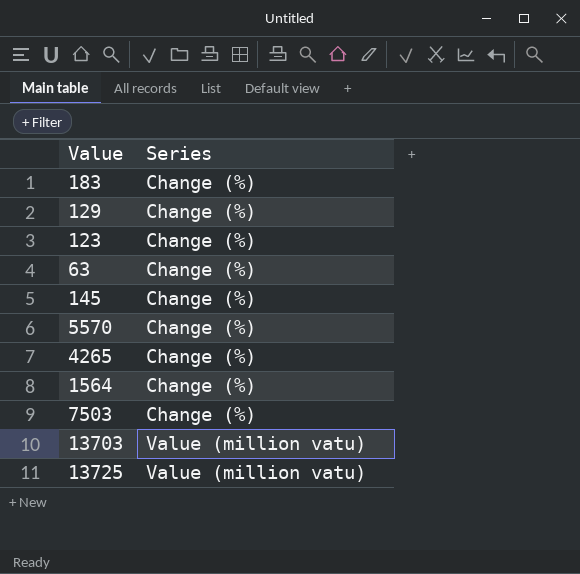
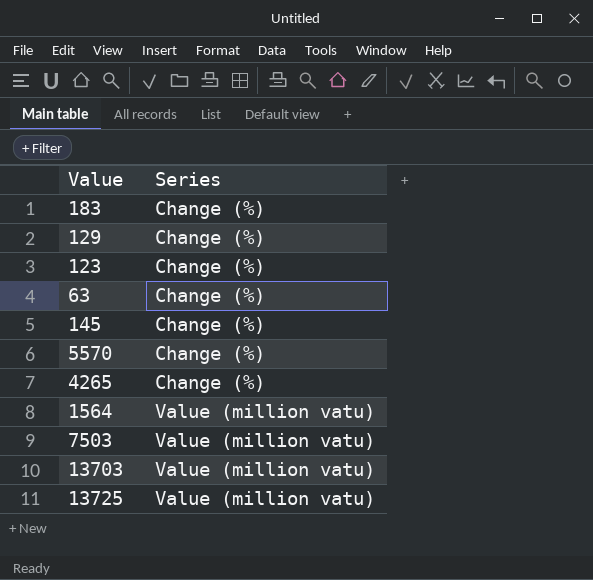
1564 | Series: Change (%) -> Value (million vatu)
7503 | Series: Change (%) -> Value (million vatu)

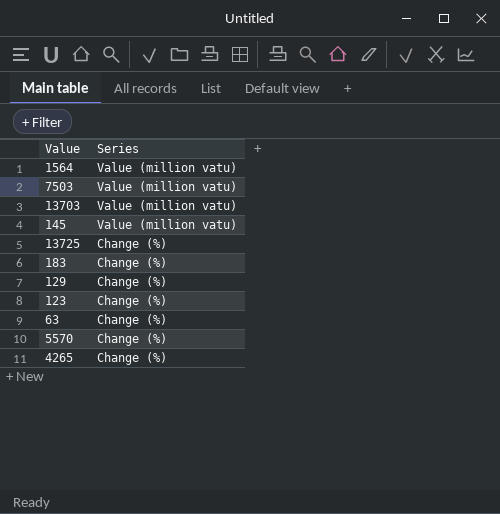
row order: Series ascending -> Series descending
145 | Series: Change (%) -> Value (million vatu)
13725 | Series: Value (million vatu) -> Change (%)

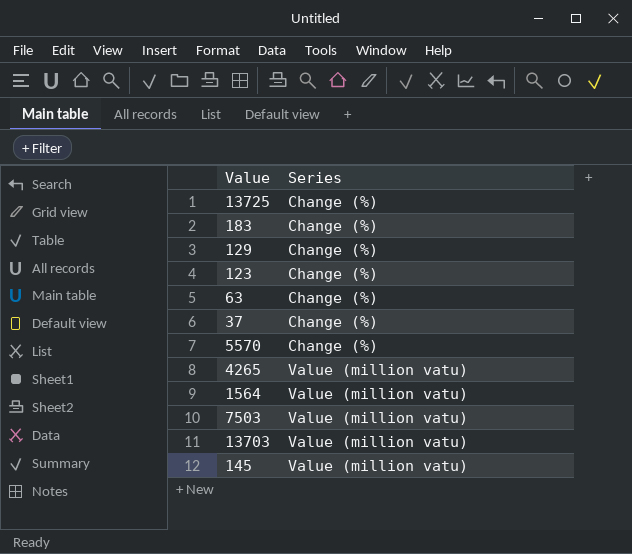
row order: Series descending -> Series ascending
row 37: none -> Change (%)
4265 | Series: Change (%) -> Value (million vatu)

